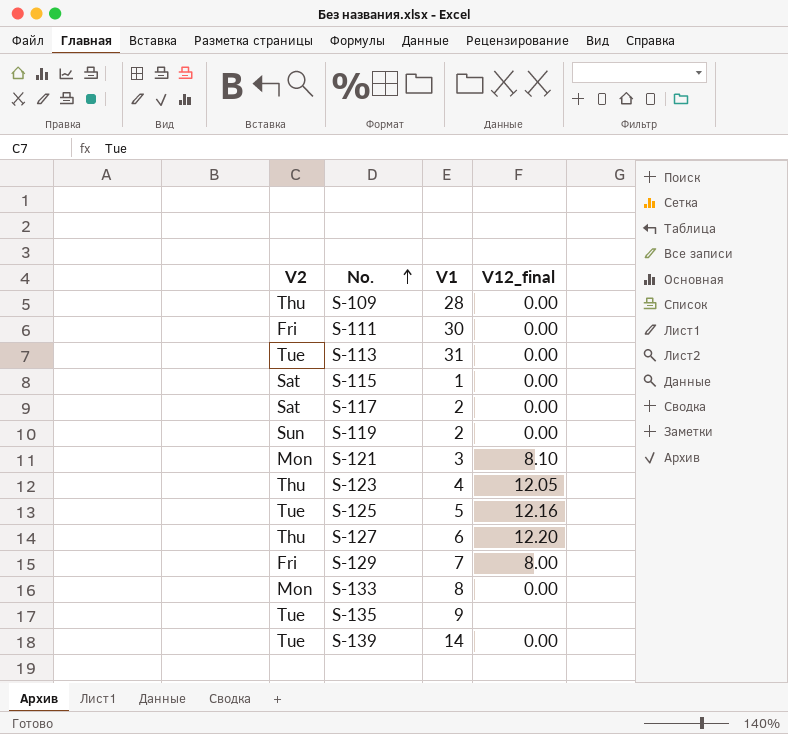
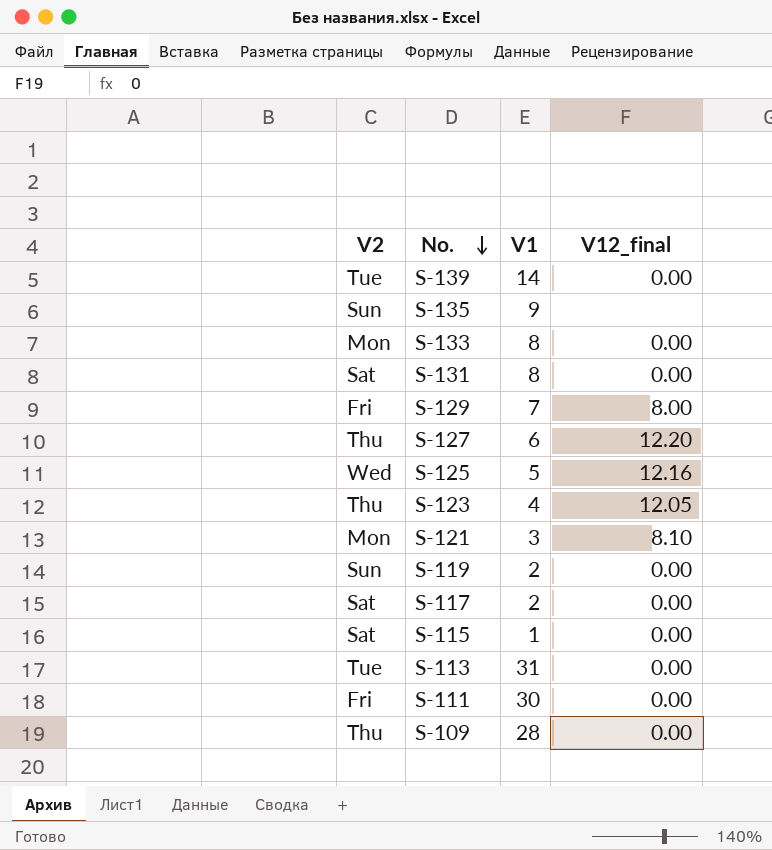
row order: No. ascending -> No. descending
S-135 | V2: Tue -> Sun
row S-131: none -> Sat | 8 | 0.00
S-125 | V2: Tue -> Wed

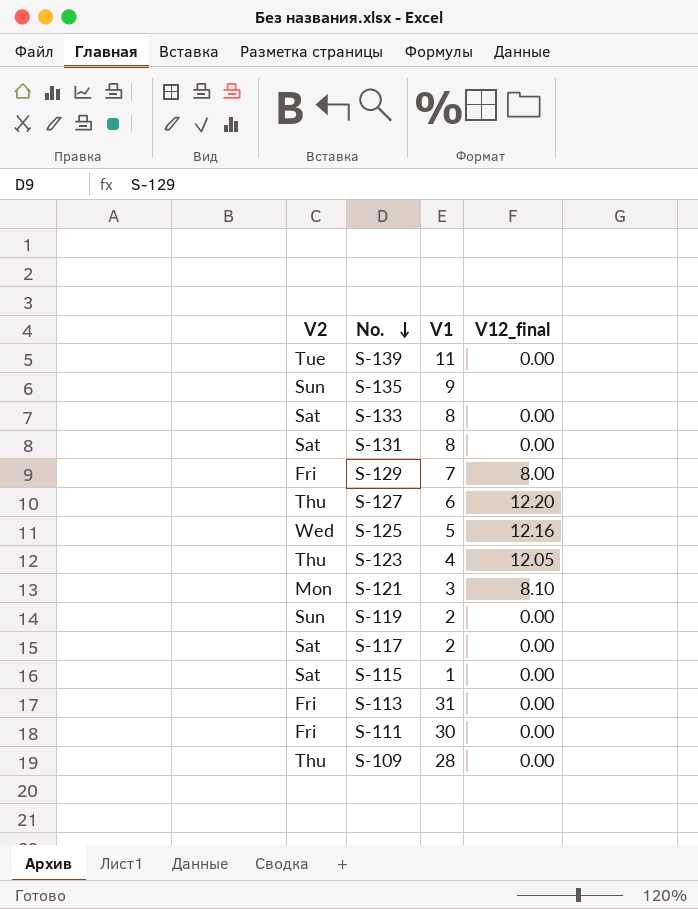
S-139 | V1: 14 -> 11
S-133 | V2: Mon -> Sat
S-113 | V2: Tue -> Fri

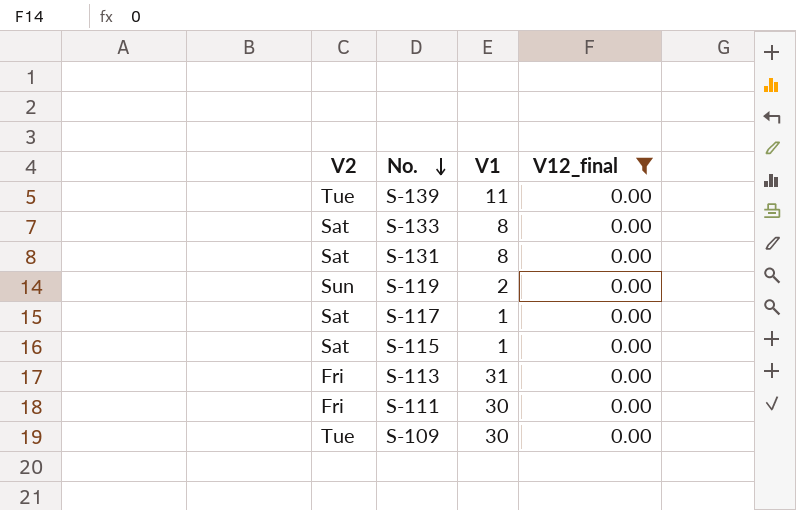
filter: none -> V12_final = 0.00
S-117 | V1: 2 -> 1
S-109 | V2: Thu -> Tue
S-109 | V1: 28 -> 30

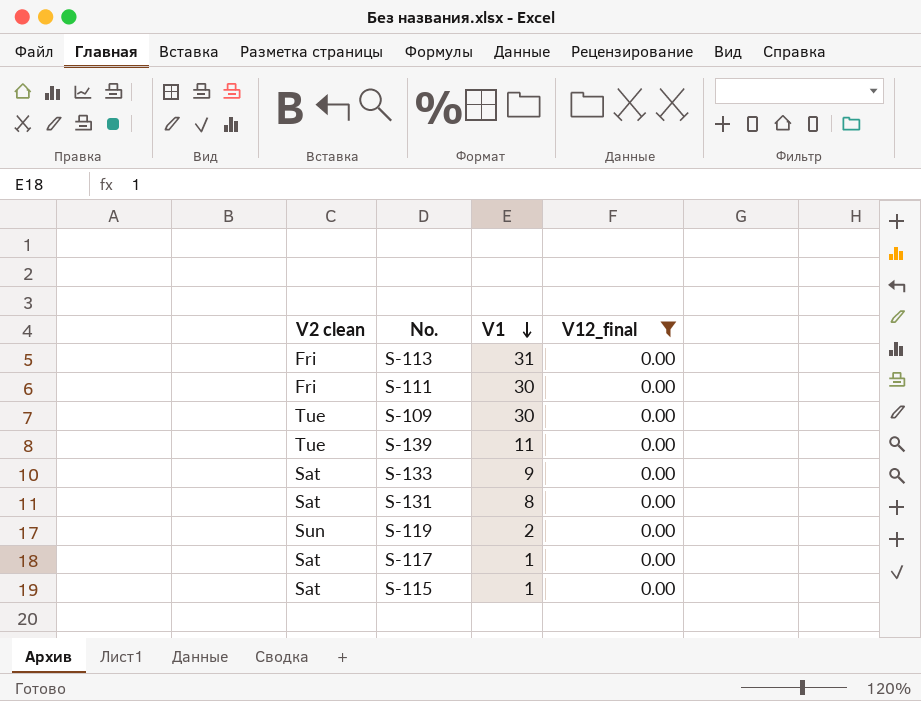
row order: No. descending -> V1 descending
column name: V2 -> V2 clean
S-133 | V1: 8 -> 9

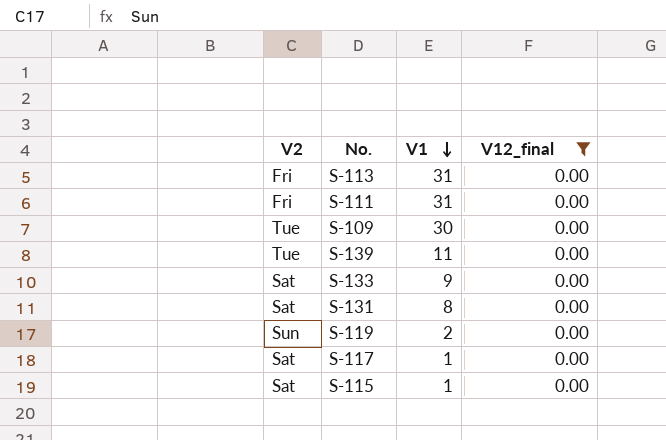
column name: V2 clean -> V2
S-111 | V1: 30 -> 31

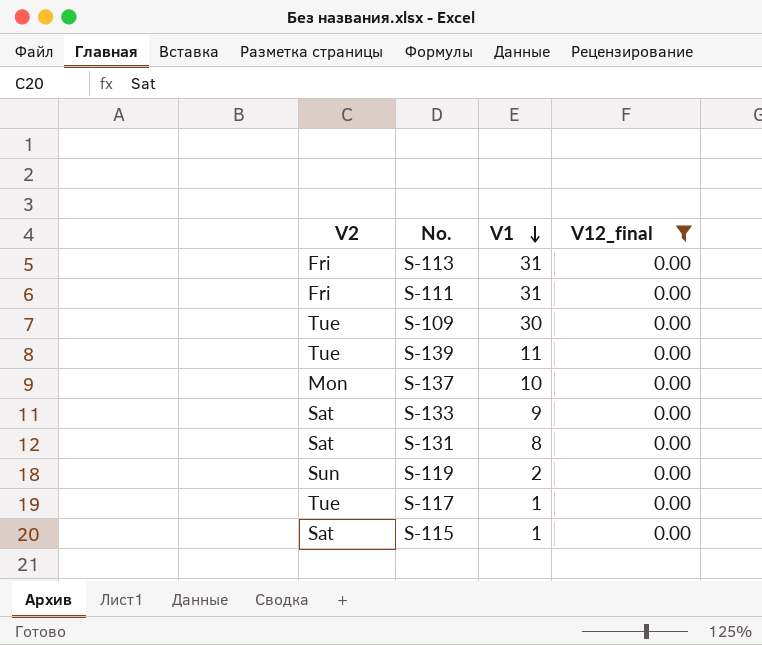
row S-137: none -> Mon | 10 | 0.00
S-117 | V2: Sat -> Tue

